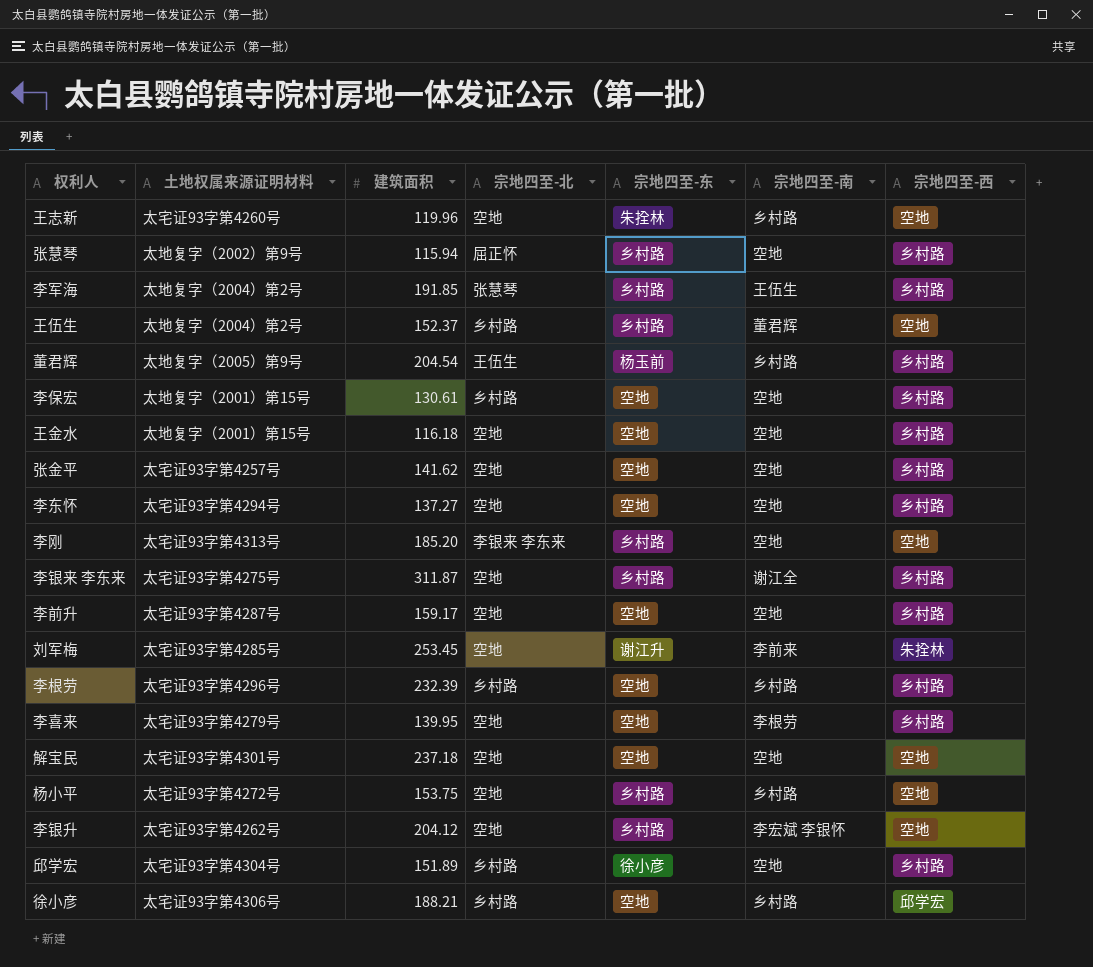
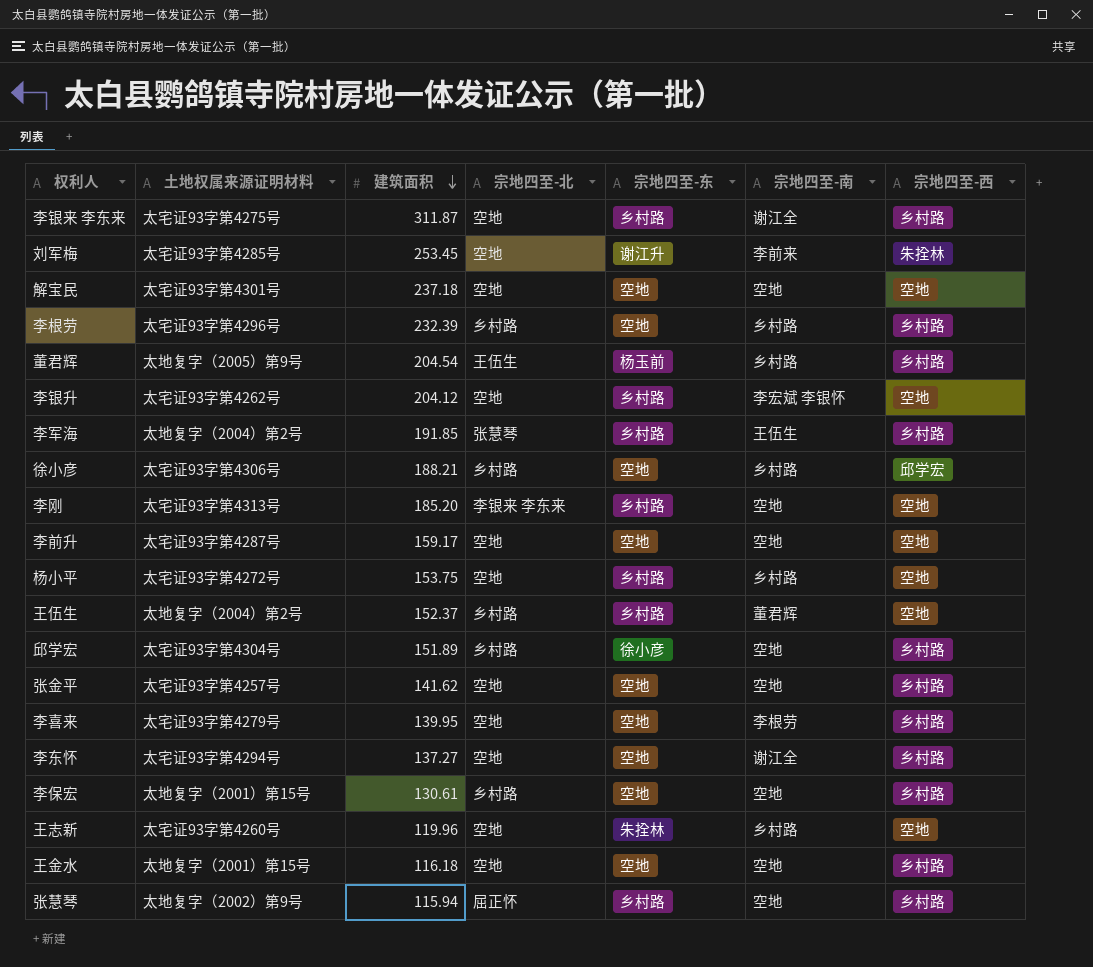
row order: none -> 建筑面积 descending
李前升 | 宗地四至-西: 乡村路 -> 空地
李东怀 | 宗地四至-南: 空地 -> 谢江全

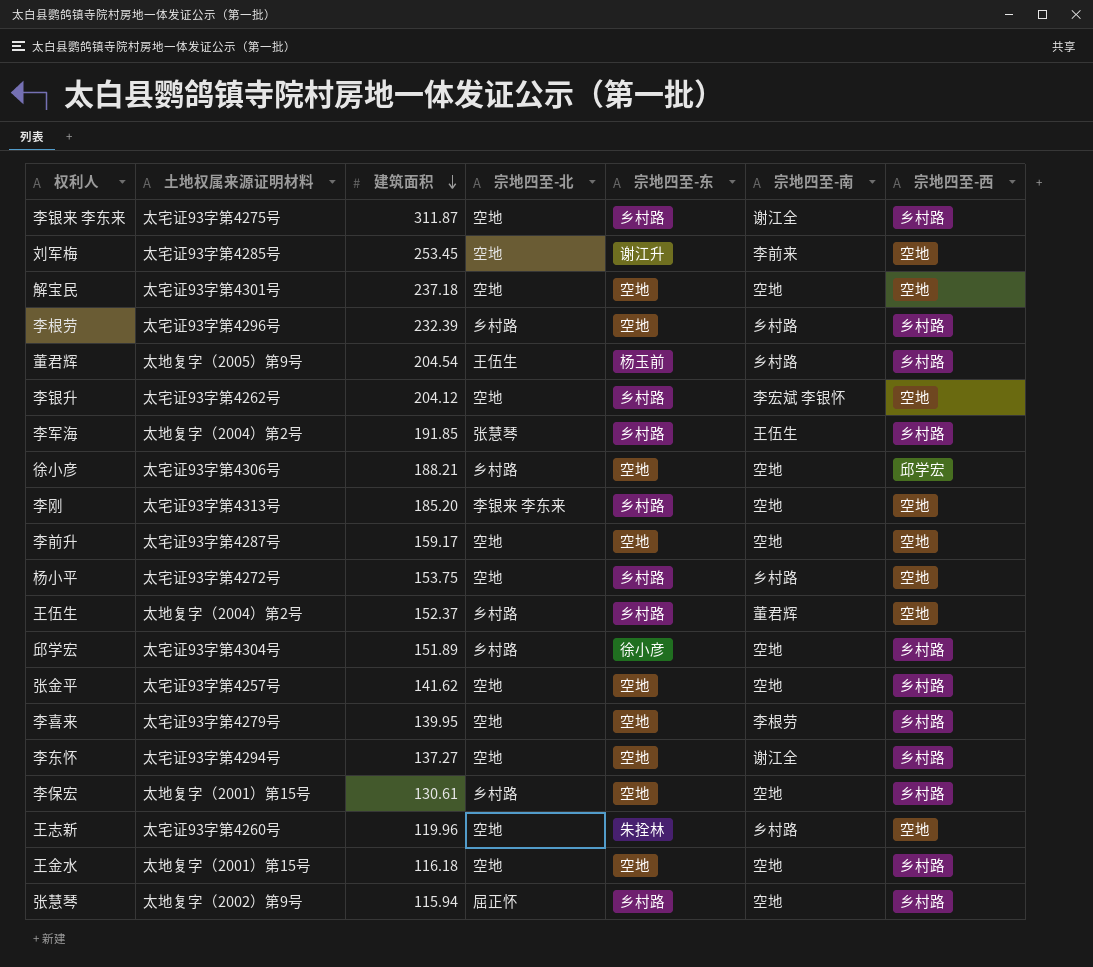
刘军梅 | 宗地四至-西: 朱拴林 -> 空地
徐小彦 | 宗地四至-南: 乡村路 -> 空地

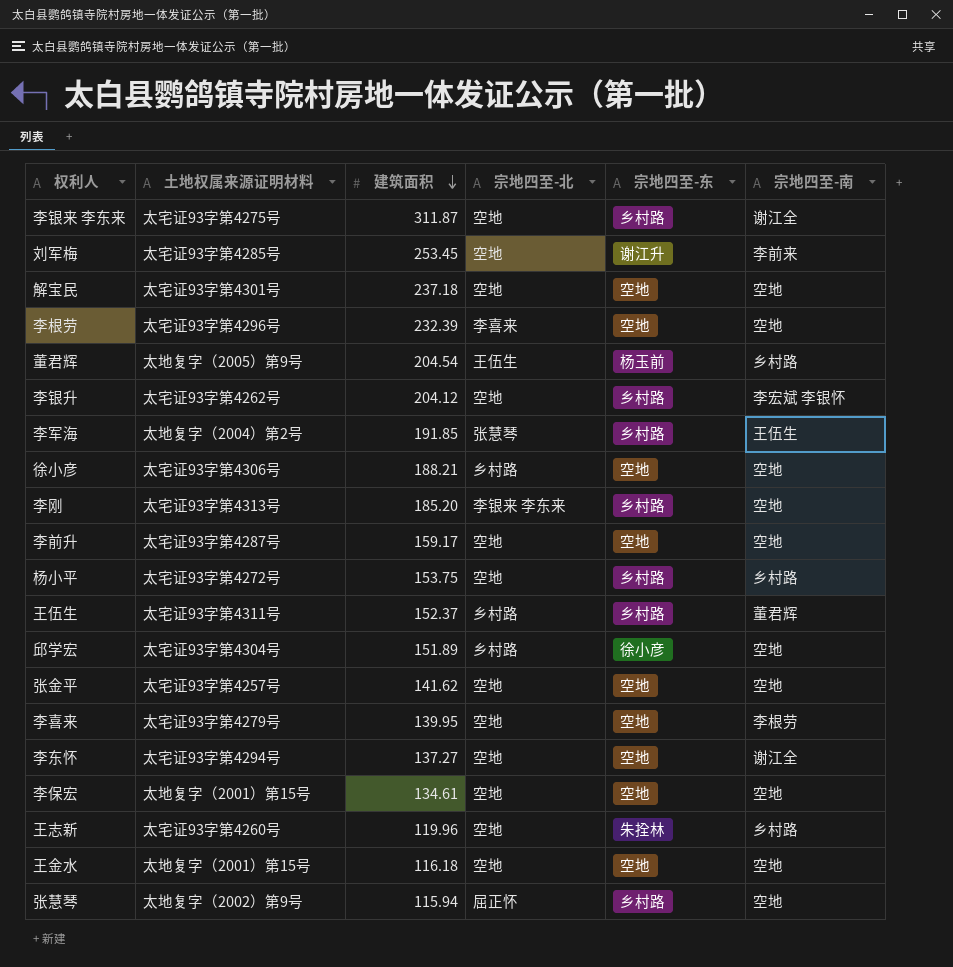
column 宗地四至-西 | position: 7 -> none
李根劳 | 宗地四至-北: 乡村路 -> 李喜来
李根劳 | 宗地四至-南: 乡村路 -> 空地
王伍生 | 土地权属来源证明材料: 太地复字（2004）第2号 -> 太宅证93字第4311号
李保宏 | 建筑面积: 130.61 -> 134.61
李保宏 | 宗地四至-北: 乡村路 -> 空地

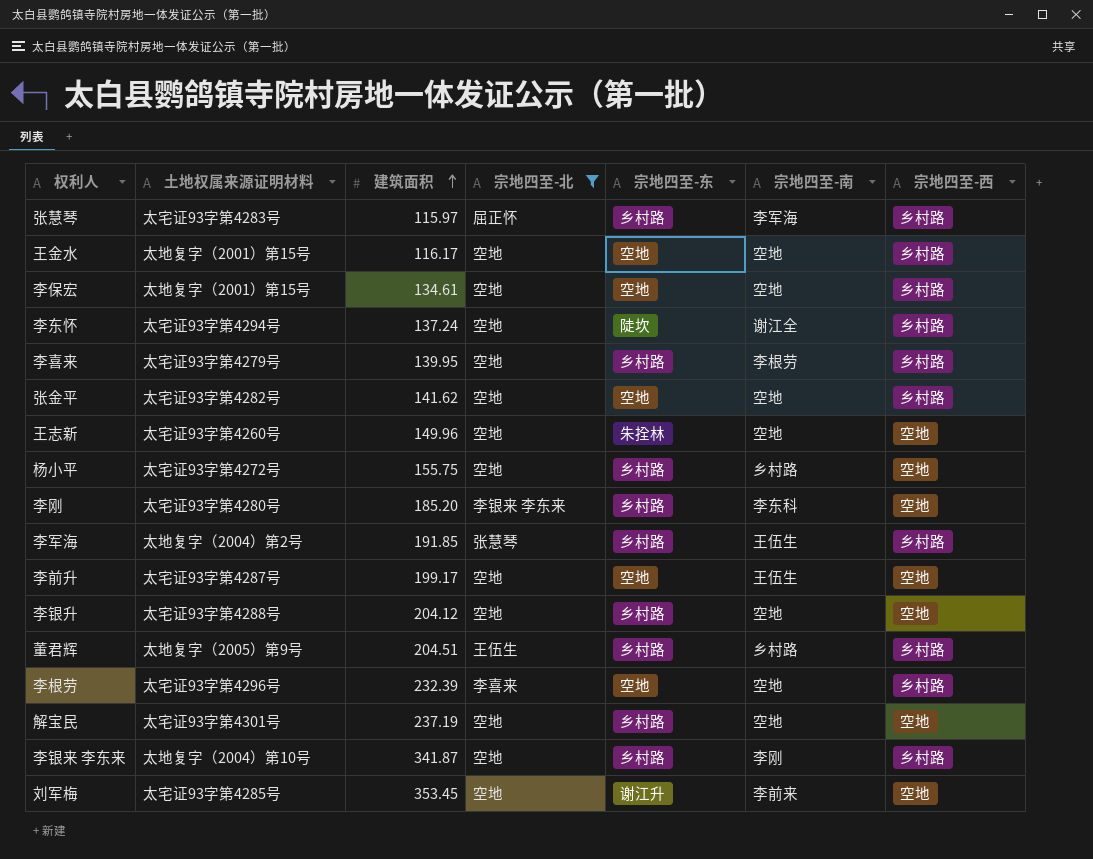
filter: none -> 宗地四至-北 != 乡村路
row order: 建筑面积 descending -> 建筑面积 ascending
column 宗地四至-西 | position: none -> 7
张慧琴 | 土地权属来源证明材料: 太地复字（2002）第9号 -> 太宅证93字第4283号
张慧琴 | 建筑面积: 115.94 -> 115.97
张慧琴 | 宗地四至-南: 空地 -> 李军海
王金水 | 建筑面积: 116.18 -> 116.17
李东怀 | 建筑面积: 137.27 -> 137.24
李东怀 | 宗地四至-东: 空地 -> 陡坎
李喜来 | 宗地四至-东: 空地 -> 乡村路
张金平 | 土地权属来源证明材料: 太宅证93字第4257号 -> 太宅证93字第4282号
王志新 | 建筑面积: 119.96 -> 149.96
王志新 | 宗地四至-南: 乡村路 -> 空地
杨小平 | 建筑面积: 153.75 -> 155.75
李刚 | 土地权属来源证明材料: 太宅证93字第4313号 -> 太宅证93字第4280号
李刚 | 宗地四至-南: 空地 -> 李东科
李前升 | 建筑面积: 159.17 -> 199.17
李前升 | 宗地四至-南: 空地 -> 王伍生
李银升 | 土地权属来源证明材料: 太宅证93字第4262号 -> 太宅证93字第4288号
李银升 | 宗地四至-南: 李宏斌 李银怀 -> 空地
董君辉 | 建筑面积: 204.54 -> 204.51
董君辉 | 宗地四至-东: 杨玉前 -> 乡村路
解宝民 | 建筑面积: 237.18 -> 237.19
解宝民 | 宗地四至-东: 空地 -> 乡村路
李银来 李东来 | 土地权属来源证明材料: 太宅证93字第4275号 -> 太地复字（2004）第10号
李银来 李东来 | 建筑面积: 311.87 -> 341.87
李银来 李东来 | 宗地四至-南: 谢江全 -> 李刚
刘军梅 | 建筑面积: 253.45 -> 353.45

